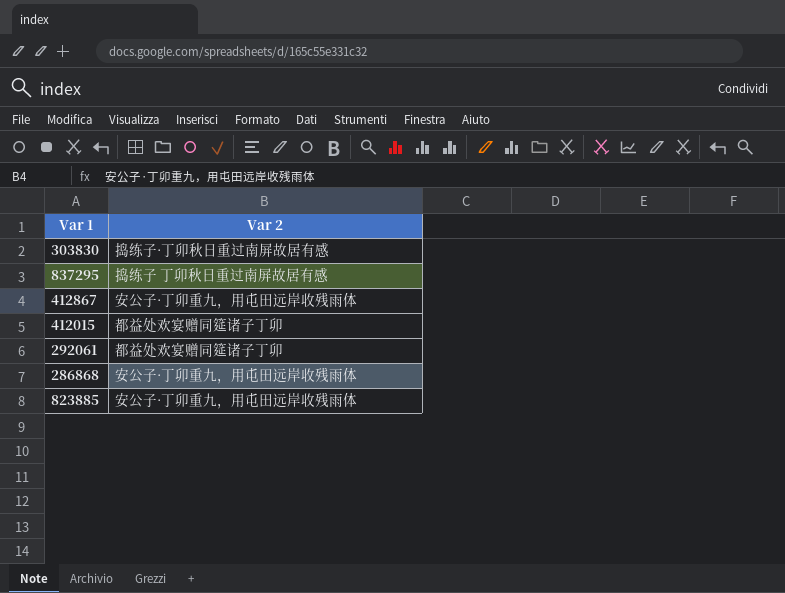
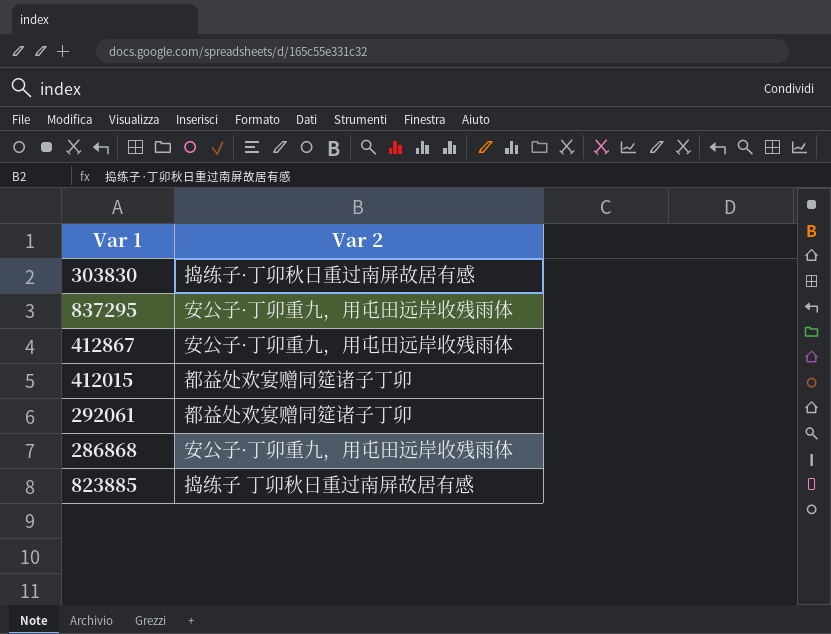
837295 | Var 2: 捣练子 丁卯秋日重过南屏故居有感 -> 安公子·丁卯重九，用屯田远岸收残雨体
823885 | Var 2: 安公子·丁卯重九，用屯田远岸收残雨体 -> 捣练子 丁卯秋日重过南屏故居有感

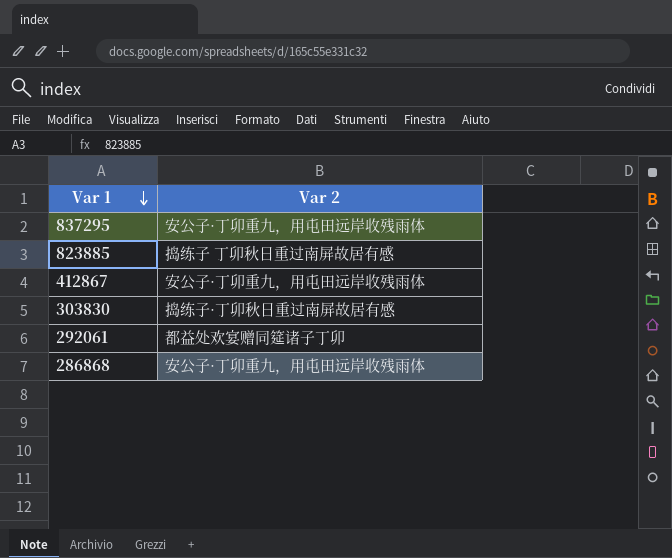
row order: none -> Var 1 descending
row 412015: 都益处欢宴赠同筵诸子丁卯 -> none

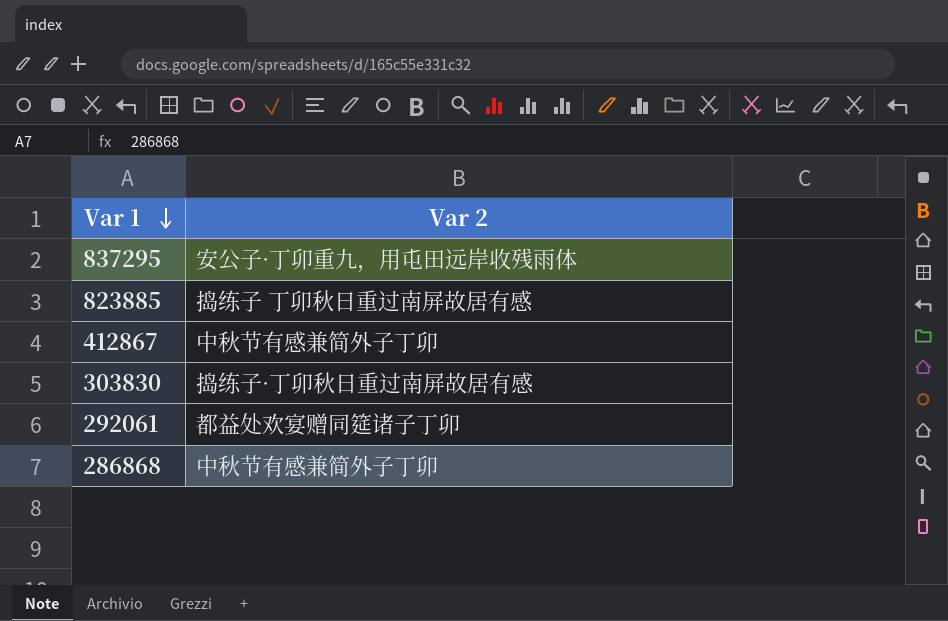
412867 | Var 2: 安公子·丁卯重九，用屯田远岸收残雨体 -> 中秋节有感兼简外子丁卯
286868 | Var 2: 安公子·丁卯重九，用屯田远岸收残雨体 -> 中秋节有感兼简外子丁卯

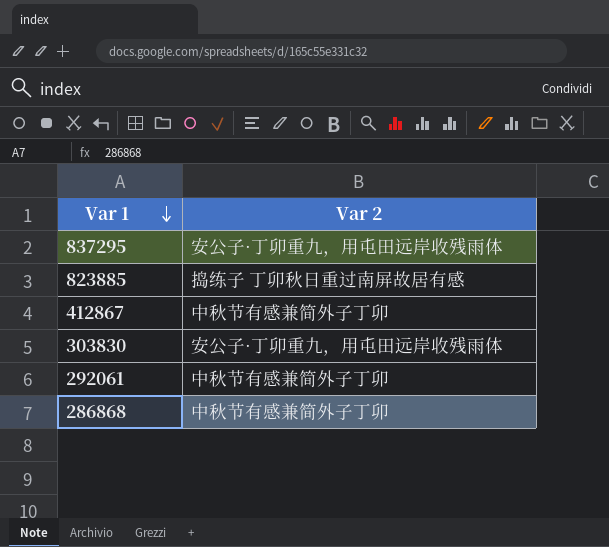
303830 | Var 2: 捣练子·丁卯秋日重过南屏故居有感 -> 安公子·丁卯重九，用屯田远岸收残雨体
292061 | Var 2: 都益处欢宴赠同筵诸子丁卯 -> 中秋节有感兼简外子丁卯

